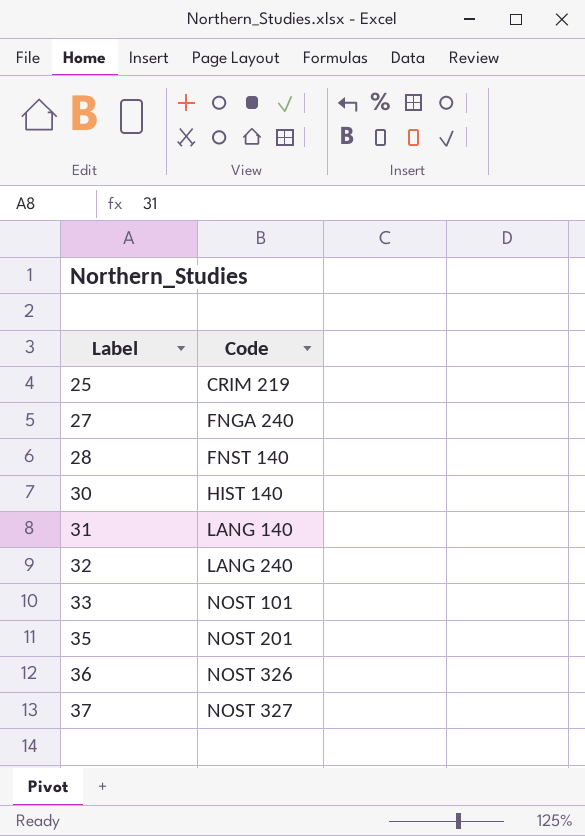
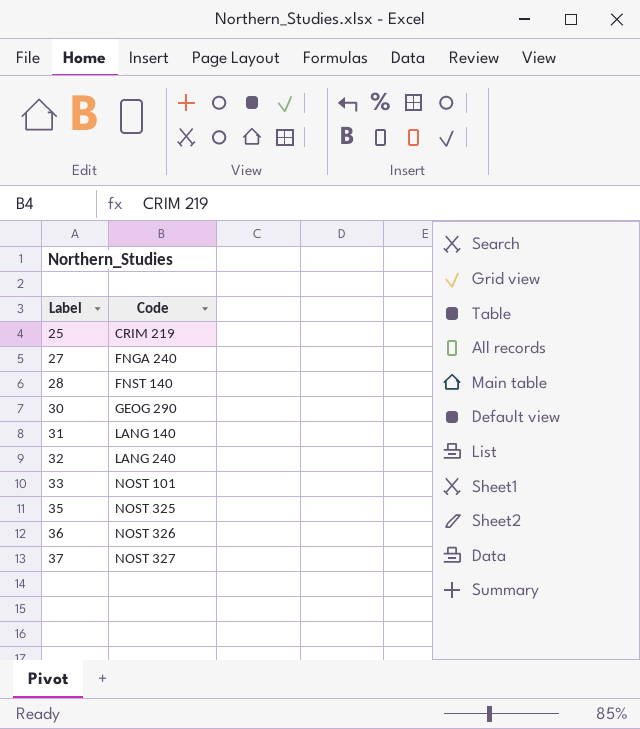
30 | Code: HIST 140 -> GEOG 290
35 | Code: NOST 201 -> NOST 325

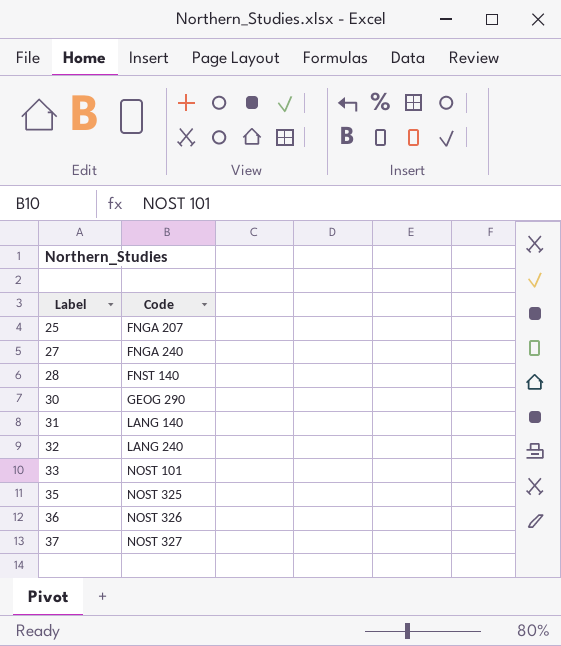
25 | Code: CRIM 219 -> FNGA 207

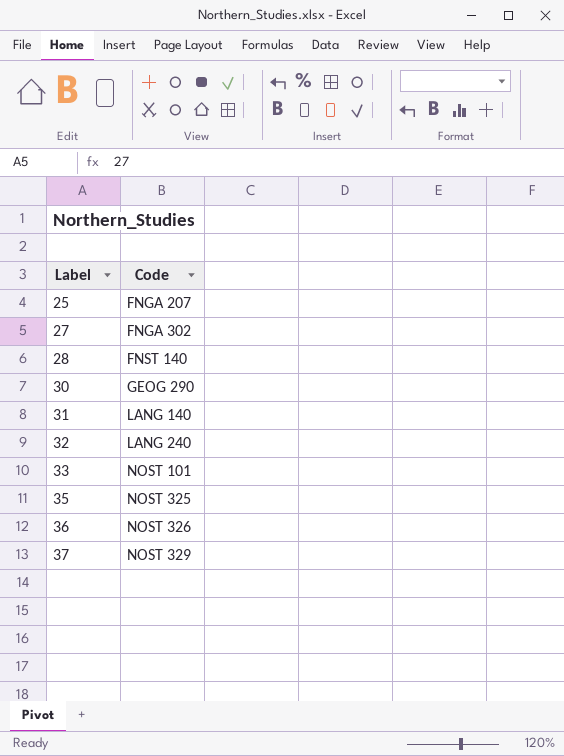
27 | Code: FNGA 240 -> FNGA 302
37 | Code: NOST 327 -> NOST 329

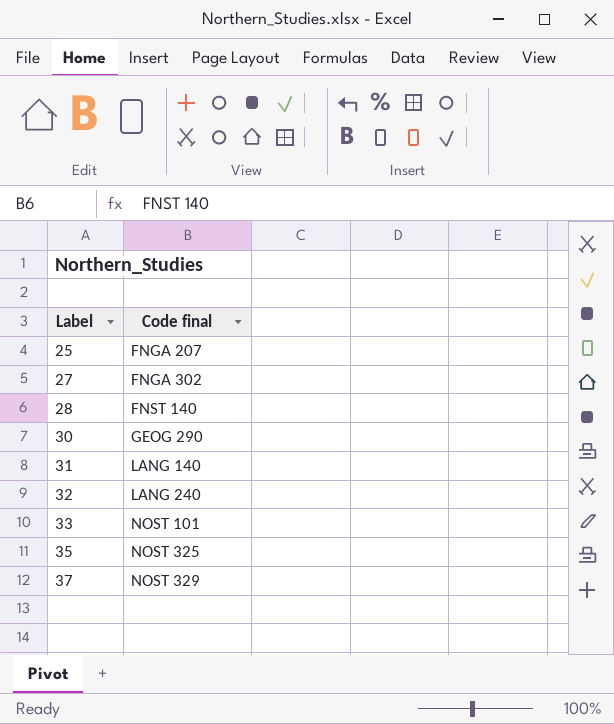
column name: Code -> Code final
row 36: NOST 326 -> none

